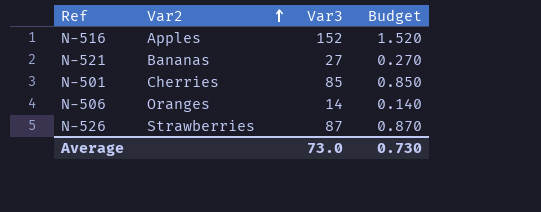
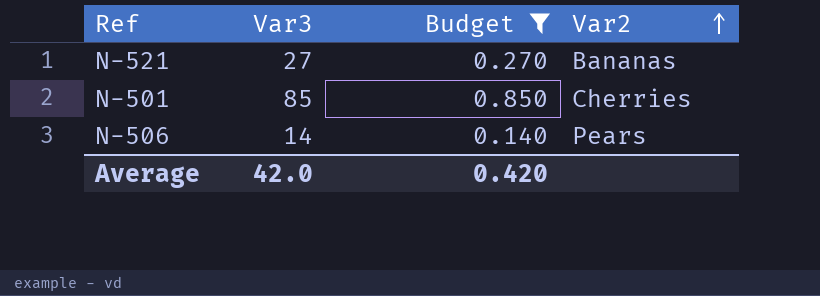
filter: none -> Budget <= 0.850
column Var2 | position: 2 -> 4
N-506 | Var2: Oranges -> Pears
Average | Var3: 73.0 -> 42.0
Average | Budget: 0.730 -> 0.420

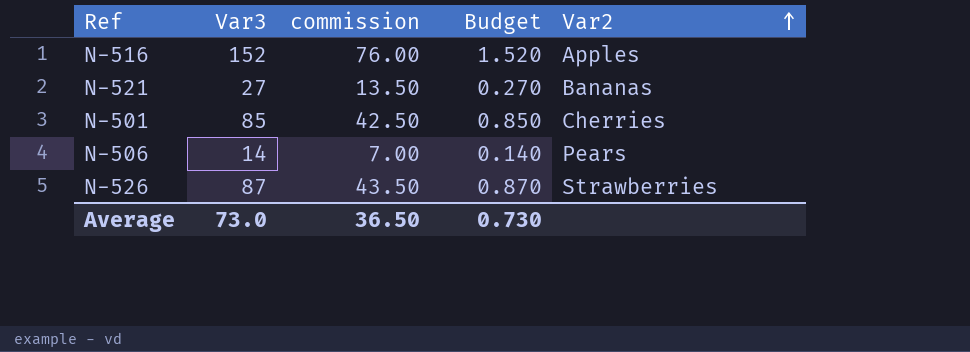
filter: Budget <= 0.850 -> none
column commission | formula: none -> [Var3] * 0.5
Average | Var3: 42.0 -> 73.0
Average | Budget: 0.420 -> 0.730

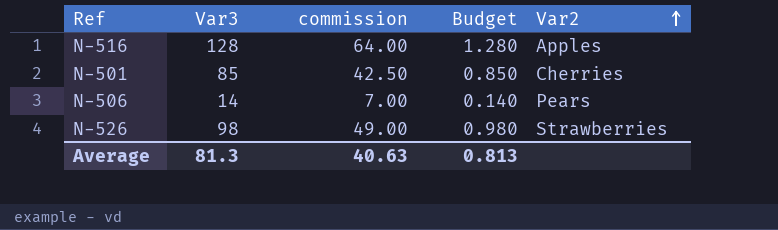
row N-521: 27 | 13.50 | 0.270 | Bananas -> none
N-516 | Var3: 152 -> 128
N-516 | commission: 76.00 -> 64.00
N-516 | Budget: 1.520 -> 1.280
N-526 | Var3: 87 -> 98
N-526 | commission: 43.50 -> 49.00
N-526 | Budget: 0.870 -> 0.980
Average | Var3: 73.0 -> 81.3
Average | commission: 36.50 -> 40.63
Average | Budget: 0.730 -> 0.813

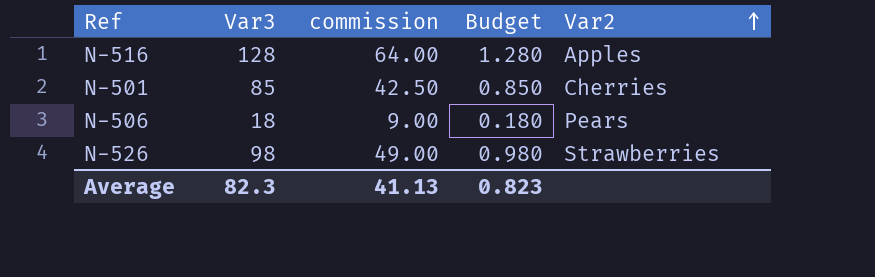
N-506 | Var3: 14 -> 18
N-506 | commission: 7.00 -> 9.00
N-506 | Budget: 0.140 -> 0.180
Average | Var3: 81.3 -> 82.3
Average | commission: 40.63 -> 41.13
Average | Budget: 0.813 -> 0.823

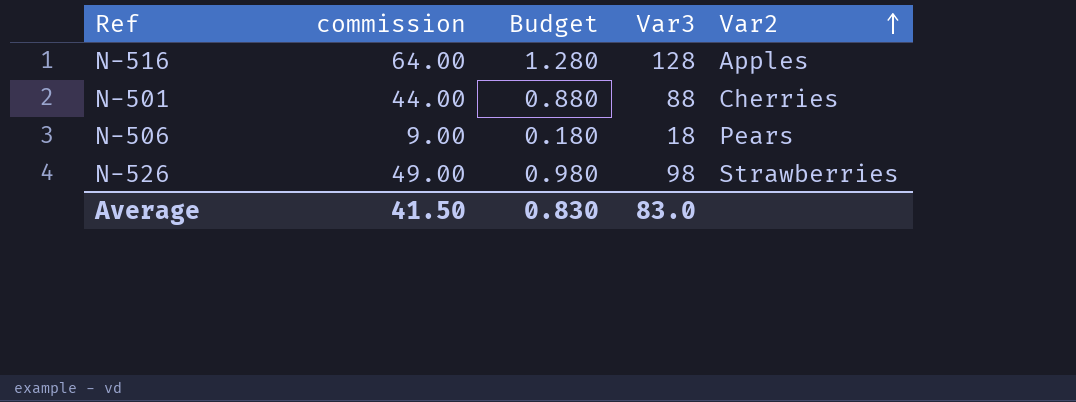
column Var3 | position: 2 -> 4
N-501 | commission: 42.50 -> 44.00
N-501 | Budget: 0.850 -> 0.880
N-501 | Var3: 85 -> 88
Average | commission: 41.13 -> 41.50
Average | Budget: 0.823 -> 0.830
Average | Var3: 82.3 -> 83.0

